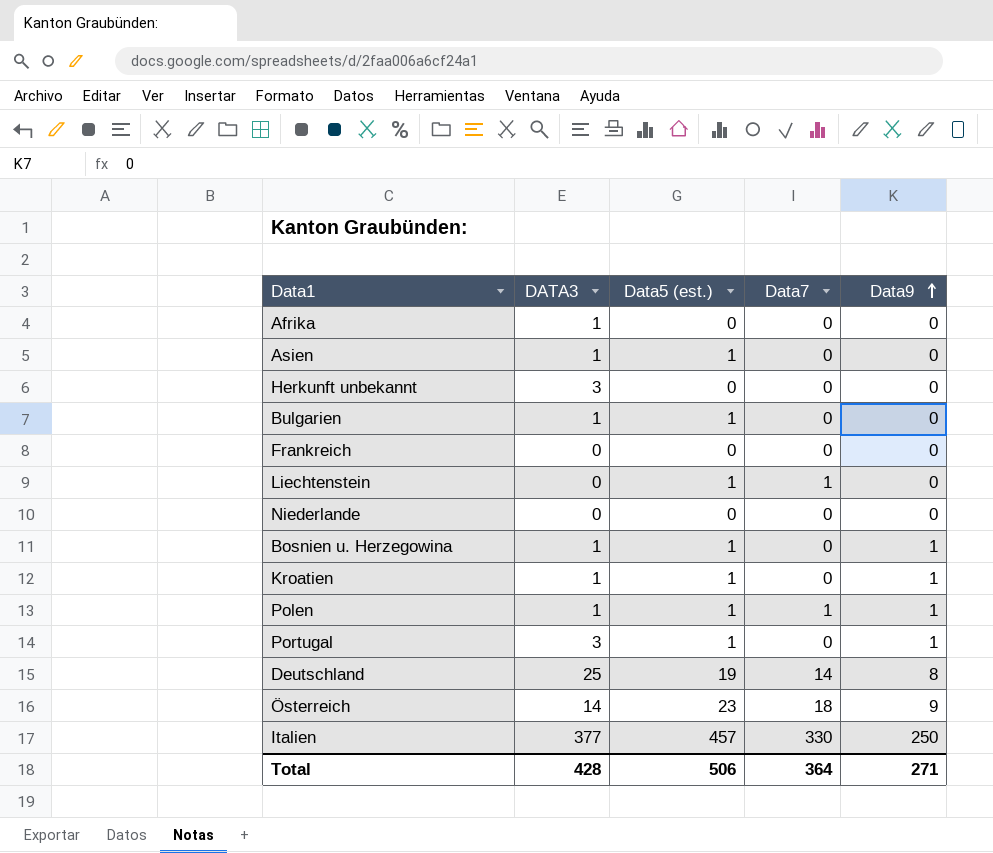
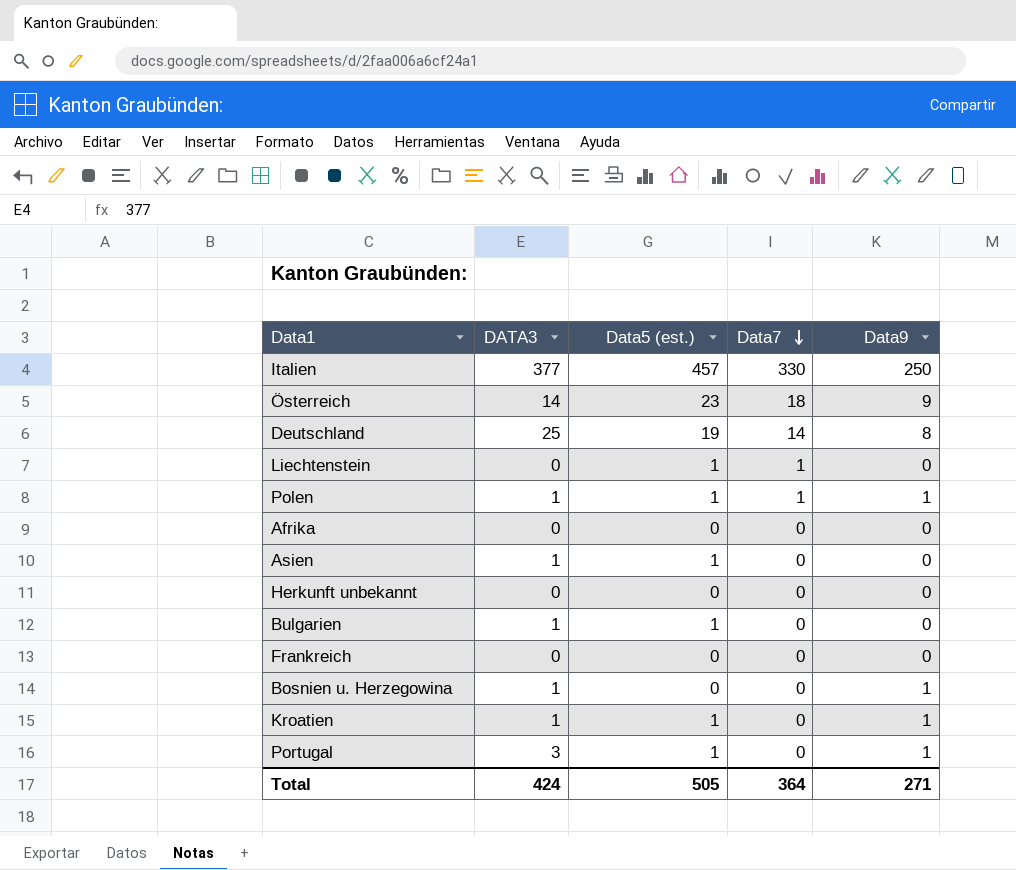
row order: Data9 ascending -> Data7 descending
row Niederlande: 0 | 0 | 0 | 0 -> none
Afrika | DATA3: 1 -> 0
Herkunft unbekannt | DATA3: 3 -> 0
Bosnien u. Herzegowina | Data5 (est.): 1 -> 0
Total | DATA3: 428 -> 424
Total | Data5 (est.): 506 -> 505

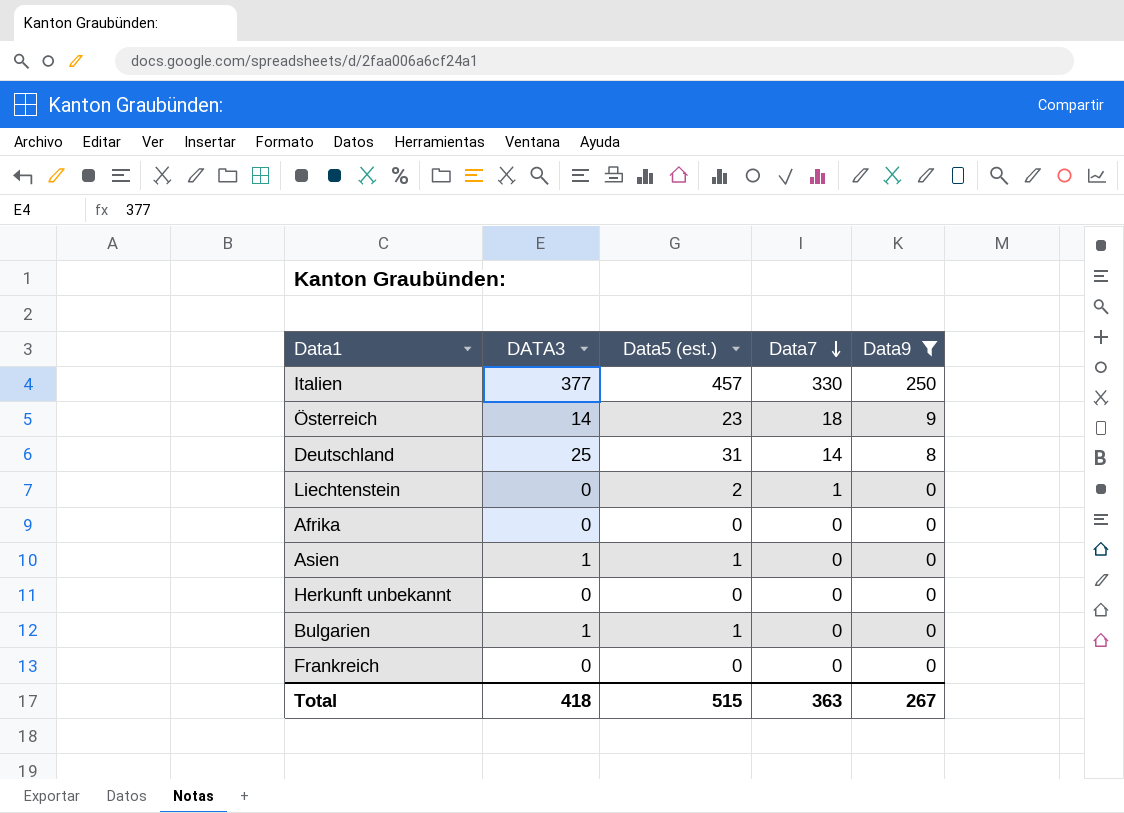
filter: none -> Data9 != 1
Deutschland | Data5 (est.): 19 -> 31
Liechtenstein | Data5 (est.): 1 -> 2
Total | DATA3: 424 -> 418
Total | Data5 (est.): 505 -> 515
Total | Data7: 364 -> 363
Total | Data9: 271 -> 267

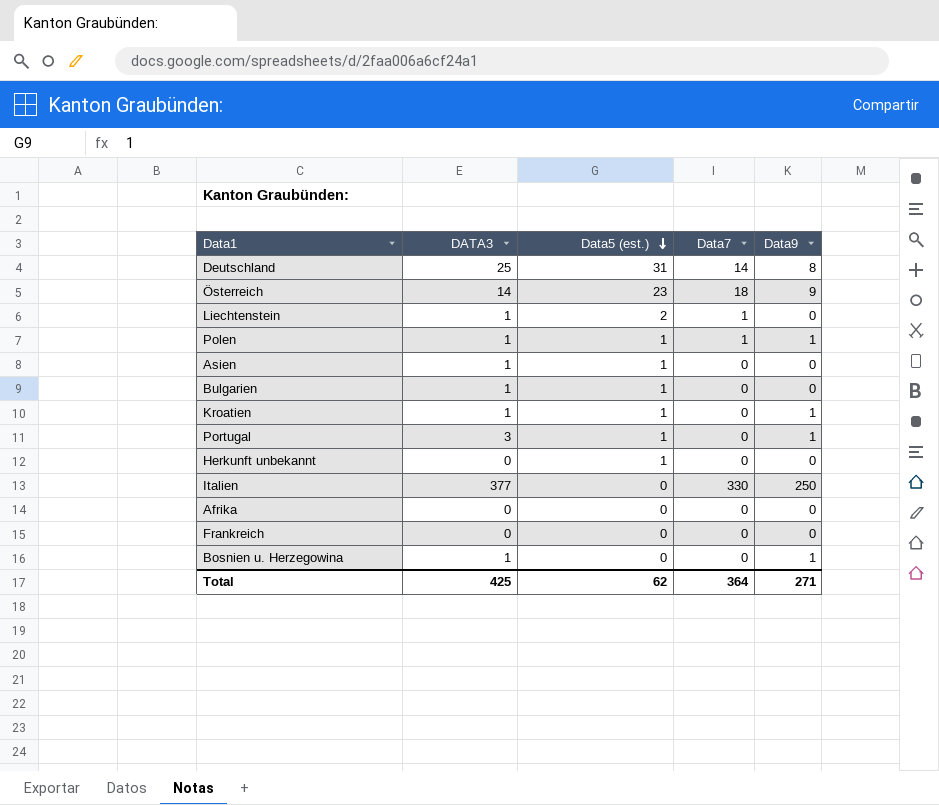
filter: Data9 != 1 -> none
row order: Data7 descending -> Data5 (est.) descending
Liechtenstein | DATA3: 0 -> 1
Herkunft unbekannt | Data5 (est.): 0 -> 1
Italien | Data5 (est.): 457 -> 0
Total | DATA3: 418 -> 425
Total | Data5 (est.): 515 -> 62
Total | Data7: 363 -> 364
Total | Data9: 267 -> 271

